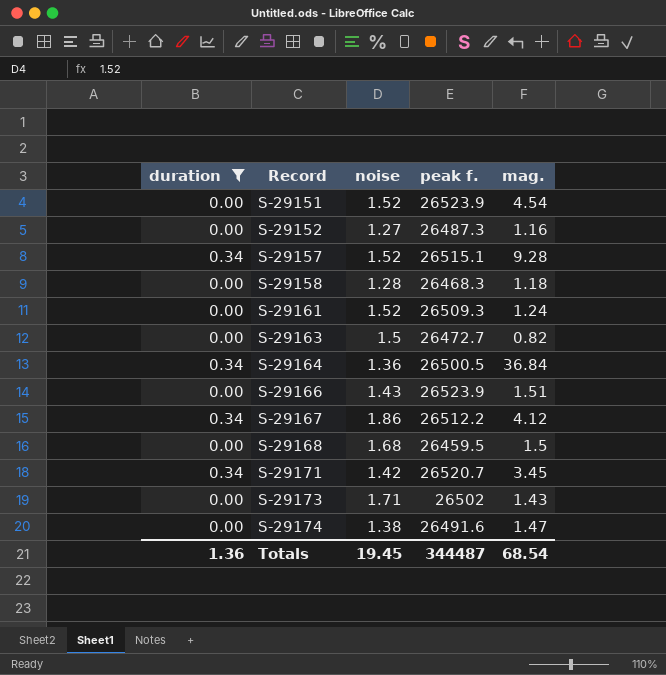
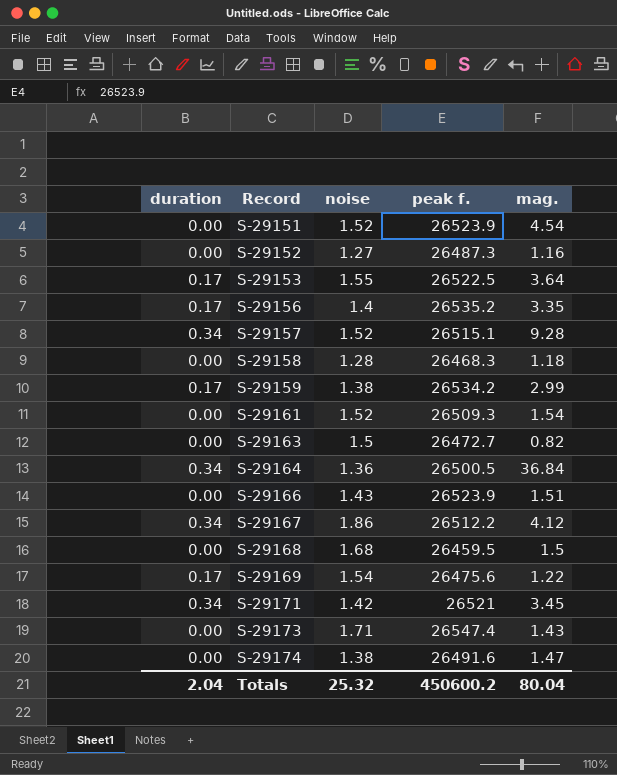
filter: duration != 0.17 -> none
S-29161 | mag.: 1.24 -> 1.54
S-29171 | peak f.: 26520.7 -> 26521
S-29173 | peak f.: 26502 -> 26547.4
Totals | duration: 1.36 -> 2.04
Totals | noise: 19.45 -> 25.32
Totals | peak f.: 344487 -> 450600.2
Totals | mag.: 68.54 -> 80.04

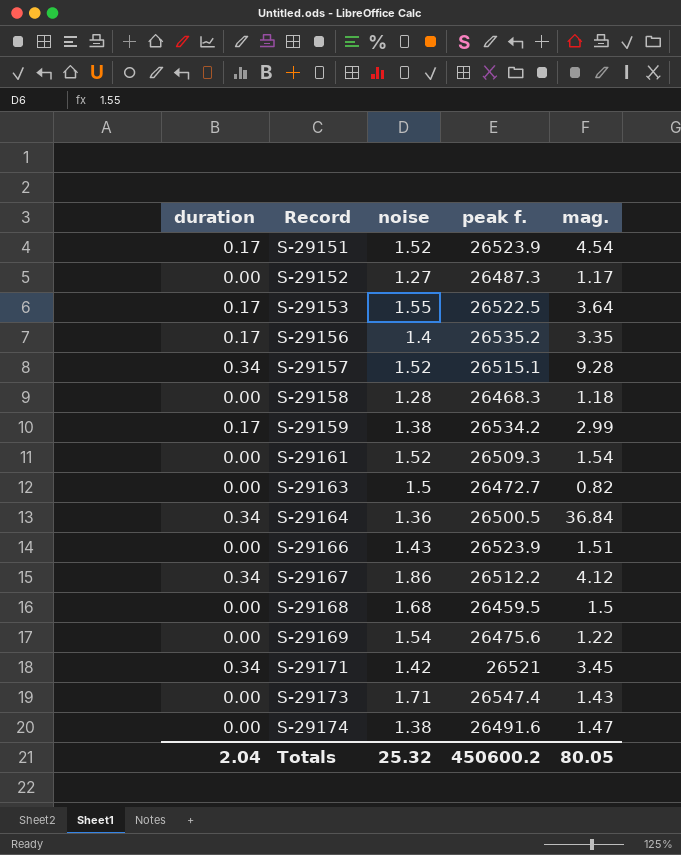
S-29151 | duration: 0.00 -> 0.17
S-29152 | mag.: 1.16 -> 1.17
S-29169 | duration: 0.17 -> 0.00
Totals | mag.: 80.04 -> 80.05

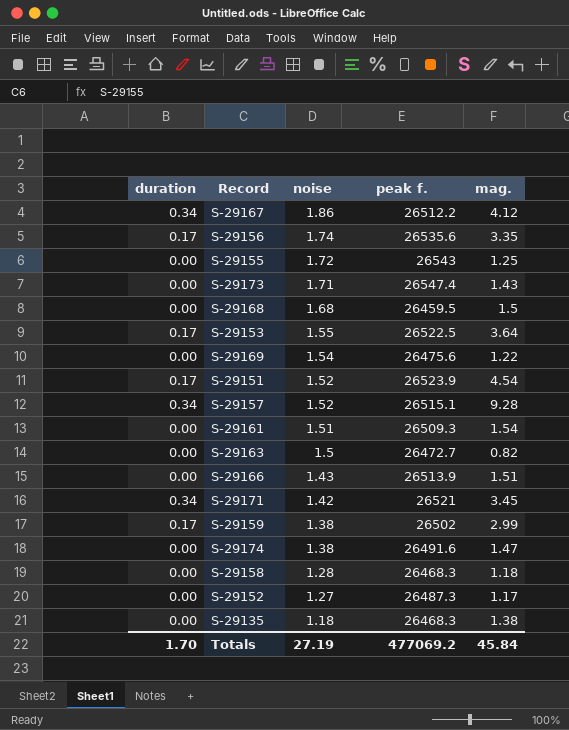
row order: Record ascending -> noise descending
row S-29164: 0.34 | 1.36 | 26500.5 | 36.84 -> none
S-29156 | noise: 1.4 -> 1.74
S-29156 | peak f.: 26535.2 -> 26535.6
row S-29155: none -> 0.00 | 1.72 | 26543 | 1.25
S-29161 | noise: 1.52 -> 1.51
S-29166 | peak f.: 26523.9 -> 26513.9
S-29159 | peak f.: 26534.2 -> 26502
row S-29135: none -> 0.00 | 1.18 | 26468.3 | 1.38
Totals | duration: 2.04 -> 1.70
Totals | noise: 25.32 -> 27.19
Totals | peak f.: 450600.2 -> 477069.2
Totals | mag.: 80.05 -> 45.84

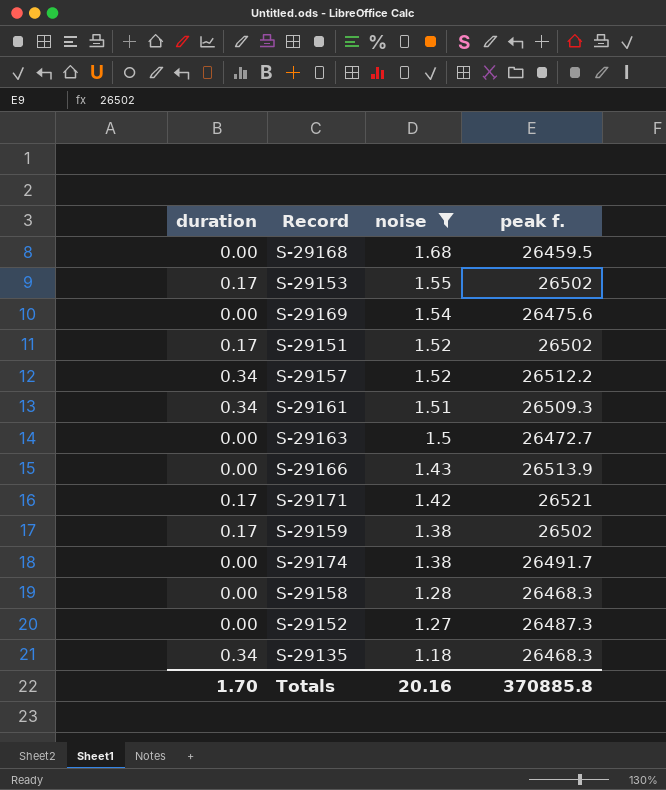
filter: none -> noise <= 1.68
column mag. | position: 5 -> none
S-29153 | peak f.: 26522.5 -> 26502
S-29151 | peak f.: 26523.9 -> 26502
S-29157 | peak f.: 26515.1 -> 26512.2
S-29161 | duration: 0.00 -> 0.34
S-29171 | duration: 0.34 -> 0.17
S-29174 | peak f.: 26491.6 -> 26491.7
S-29135 | duration: 0.00 -> 0.34
Totals | noise: 27.19 -> 20.16
Totals | peak f.: 477069.2 -> 370885.8

